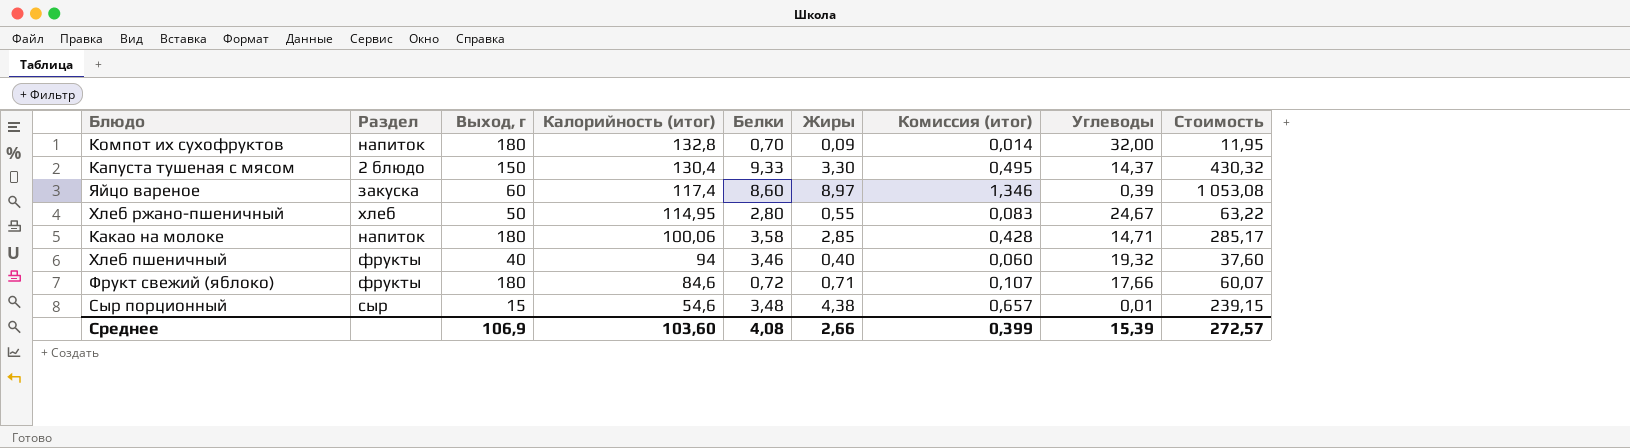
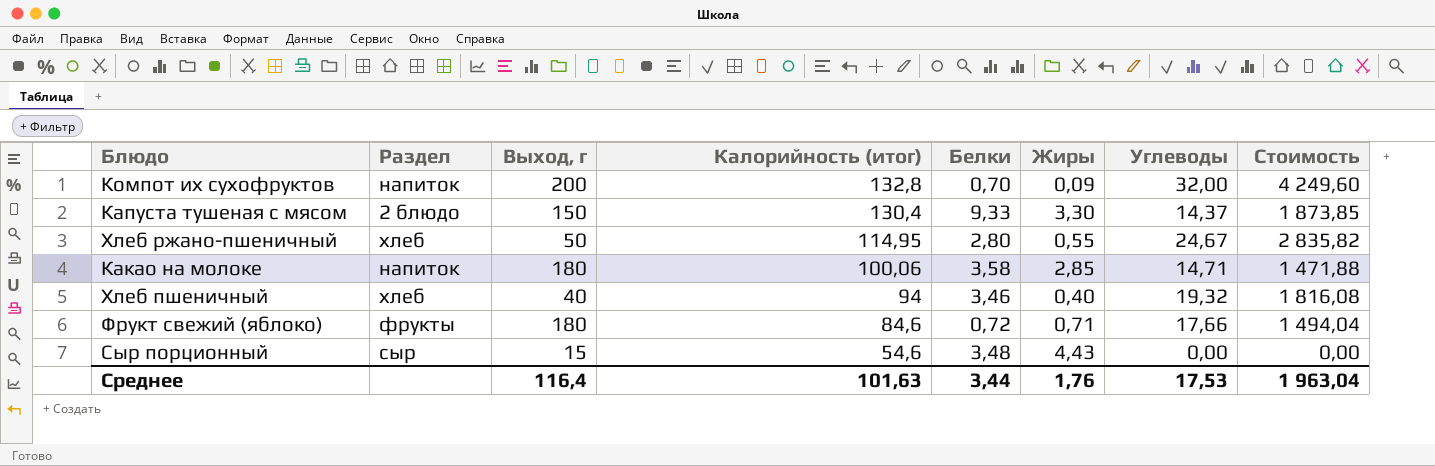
column Комиссия (итог) | formula: [Жиры] * 0,15 -> none
column Стоимость | formula: [Калорийность (итог)] * [Жиры] -> [Калорийность (итог)] * [Углеводы]
row Яйцо вареное: закуска | 60 | 117,4 | 8,60 | 8,97 | 1,346 | 0,39 | 1 053,08 -> none
Компот их сухофруктов | Выход, г: 180 -> 200
Хлеб пшеничный | Раздел: фрукты -> хлеб
Сыр порционный | Жиры: 4,38 -> 4,43
Сыр порционный | Углеводы: 0,01 -> 0,00
Среднее | Выход, г: 106,9 -> 116,4
Среднее | Калорийность (итог): 103,60 -> 101,63
Среднее | Белки: 4,08 -> 3,44
Среднее | Жиры: 2,66 -> 1,76
Среднее | Углеводы: 15,39 -> 17,53
Среднее | Стоимость: 272,57 -> 1 963,04

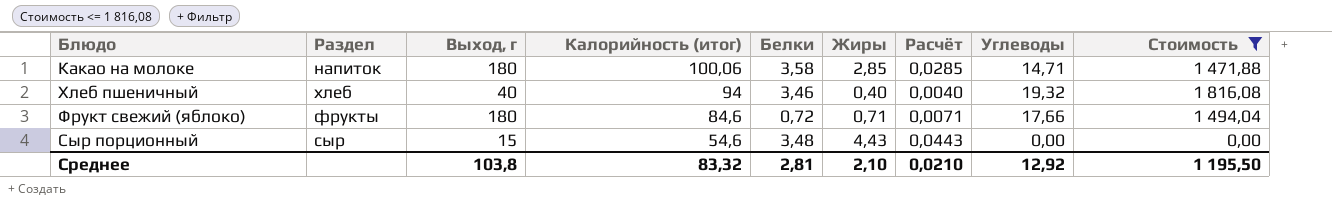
filter: none -> Стоимость <= 1 816,08
column Расчёт | formula: none -> [Жиры] * 0,01
Среднее | Выход, г: 116,4 -> 103,8
Среднее | Калорийность (итог): 101,63 -> 83,32
Среднее | Белки: 3,44 -> 2,81
Среднее | Жиры: 1,76 -> 2,10
Среднее | Углеводы: 17,53 -> 12,92
Среднее | Стоимость: 1 963,04 -> 1 195,50

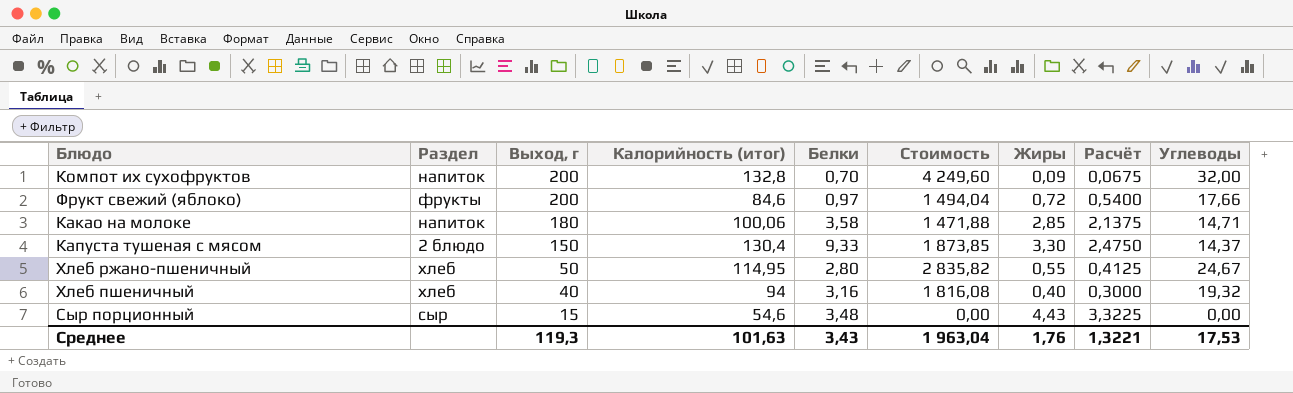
filter: Стоимость <= 1 816,08 -> none
row order: Калорийность (итог) descending -> Выход, г descending
column Стоимость | position: 9 -> 6
column Расчёт | formula: [Жиры] * 0,01 -> [Жиры] * 0,75
Фрукт свежий (яблоко) | Выход, г: 180 -> 200
Фрукт свежий (яблоко) | Белки: 0,72 -> 0,97
Фрукт свежий (яблоко) | Жиры: 0,71 -> 0,72
Хлеб пшеничный | Белки: 3,46 -> 3,16
Среднее | Выход, г: 103,8 -> 119,3
Среднее | Калорийность (итог): 83,32 -> 101,63
Среднее | Белки: 2,81 -> 3,43
Среднее | Стоимость: 1 195,50 -> 1 963,04
Среднее | Жиры: 2,10 -> 1,76
Среднее | Расчёт: 0,0210 -> 1,3221
Среднее | Углеводы: 12,92 -> 17,53

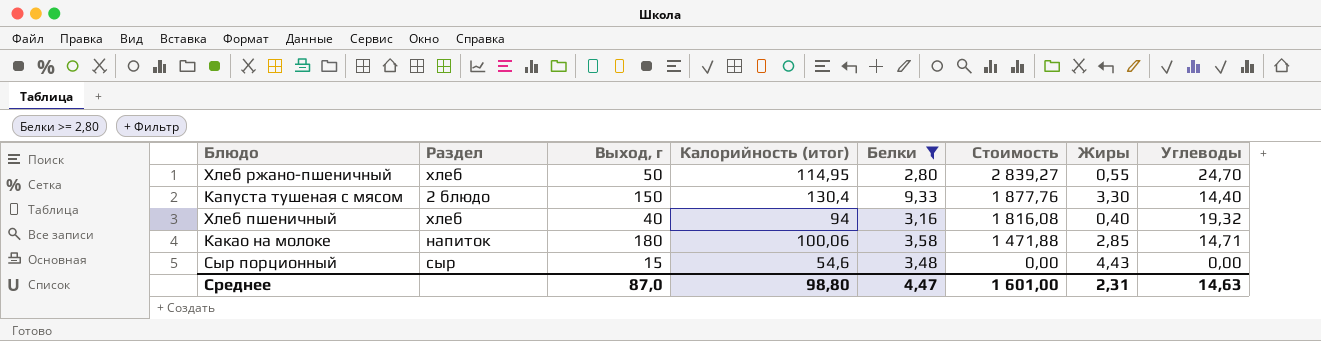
filter: none -> Белки >= 2,80
row order: Выход, г descending -> Стоимость descending
column Расчёт | formula: [Жиры] * 0,75 -> none
Хлеб ржано-пшеничный | Стоимость: 2 835,82 -> 2 839,27
Хлеб ржано-пшеничный | Углеводы: 24,67 -> 24,70
Капуста тушеная с мясом | Стоимость: 1 873,85 -> 1 877,76
Капуста тушеная с мясом | Углеводы: 14,37 -> 14,40
Среднее | Выход, г: 119,3 -> 87,0
Среднее | Калорийность (итог): 101,63 -> 98,80
Среднее | Белки: 3,43 -> 4,47
Среднее | Стоимость: 1 963,04 -> 1 601,00
Среднее | Жиры: 1,76 -> 2,31
Среднее | Углеводы: 17,53 -> 14,63

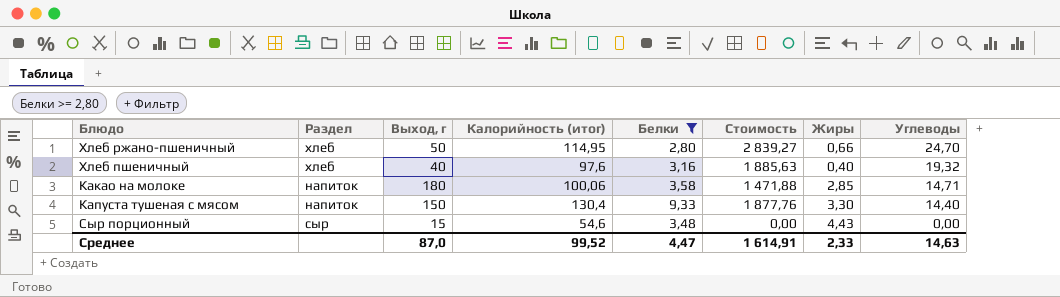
row order: Стоимость descending -> Углеводы descending
Хлеб ржано-пшеничный | Жиры: 0,55 -> 0,66
Хлеб пшеничный | Калорийность (итог): 94 -> 97,6
Хлеб пшеничный | Стоимость: 1 816,08 -> 1 885,63
Капуста тушеная с мясом | Раздел: 2 блюдо -> напиток
Среднее | Калорийность (итог): 98,80 -> 99,52
Среднее | Стоимость: 1 601,00 -> 1 614,91
Среднее | Жиры: 2,31 -> 2,33

